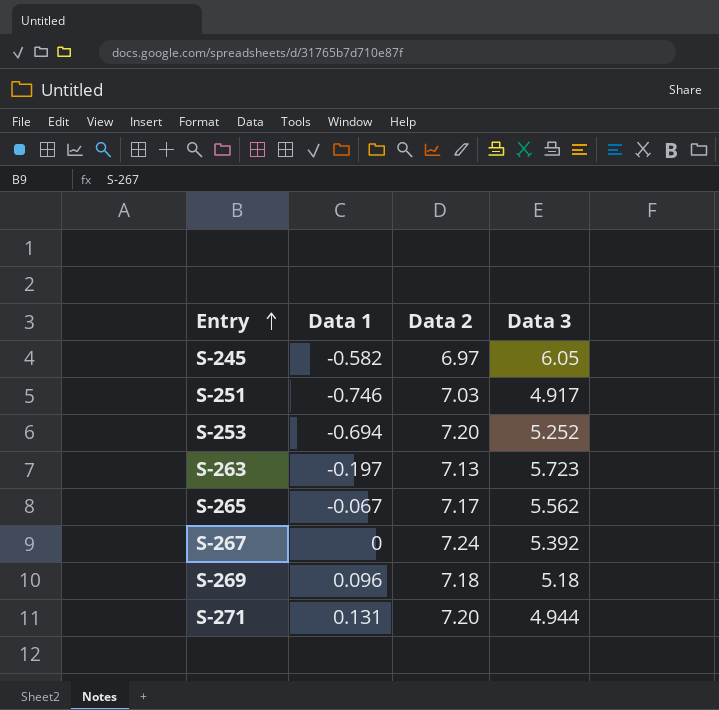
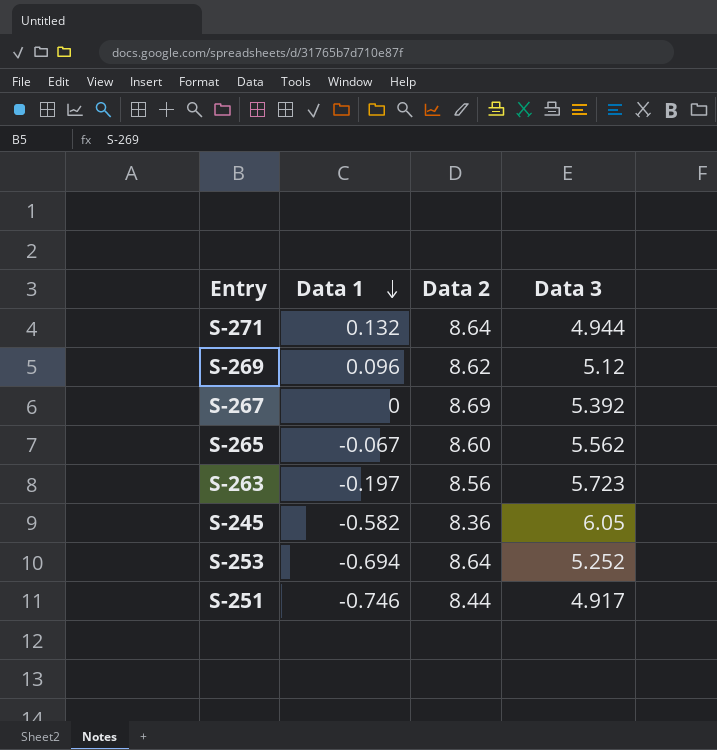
row order: Entry ascending -> Data 1 descending
S-271 | Data 1: 0.131 -> 0.132
S-271 | Data 2: 7.20 -> 8.64
S-269 | Data 2: 7.18 -> 8.62
S-269 | Data 3: 5.18 -> 5.12
S-267 | Data 2: 7.24 -> 8.69
S-265 | Data 2: 7.17 -> 8.60
S-263 | Data 2: 7.13 -> 8.56
S-245 | Data 2: 6.97 -> 8.36
S-253 | Data 2: 7.20 -> 8.64
S-251 | Data 2: 7.03 -> 8.44

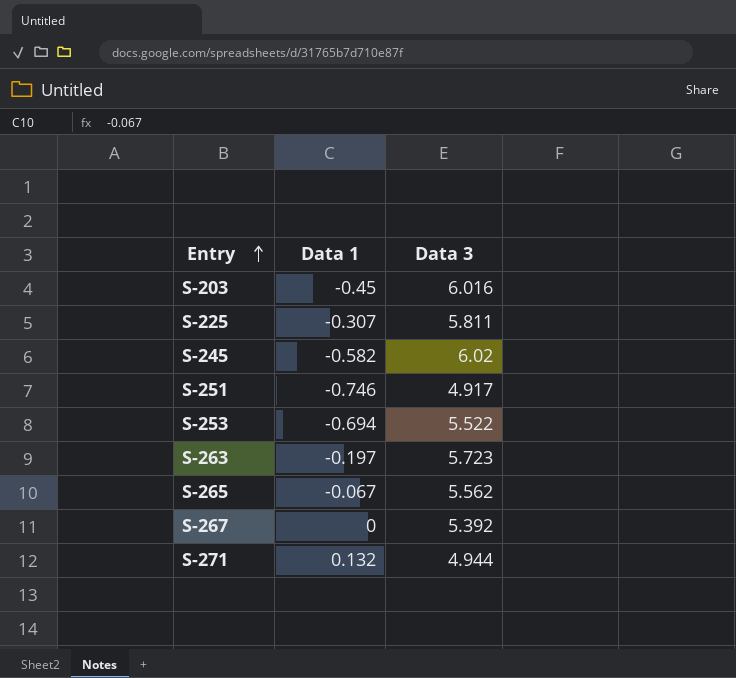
row order: Data 1 descending -> Entry ascending
column Data 2 | position: 3 -> none
row S-269: 0.096 | 8.62 | 5.12 -> none
row S-203: none -> -0.45 | 6.016
row S-225: none -> -0.307 | 5.811
S-245 | Data 3: 6.05 -> 6.02
S-253 | Data 3: 5.252 -> 5.522

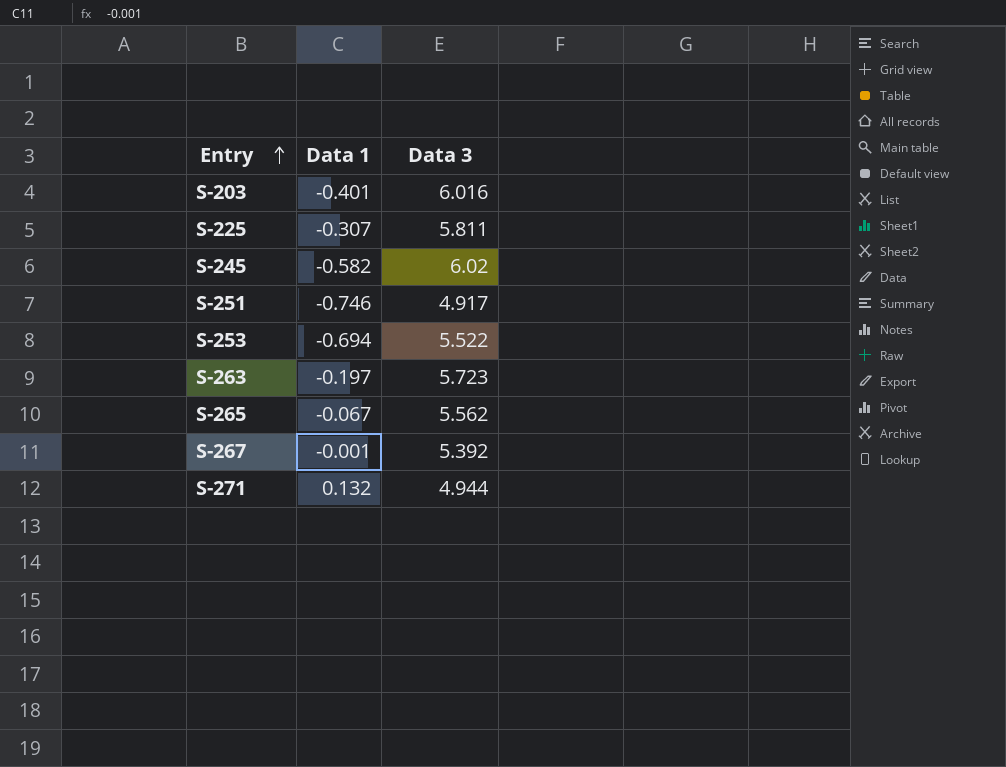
S-203 | Data 1: -0.45 -> -0.401
S-267 | Data 1: 0 -> -0.001

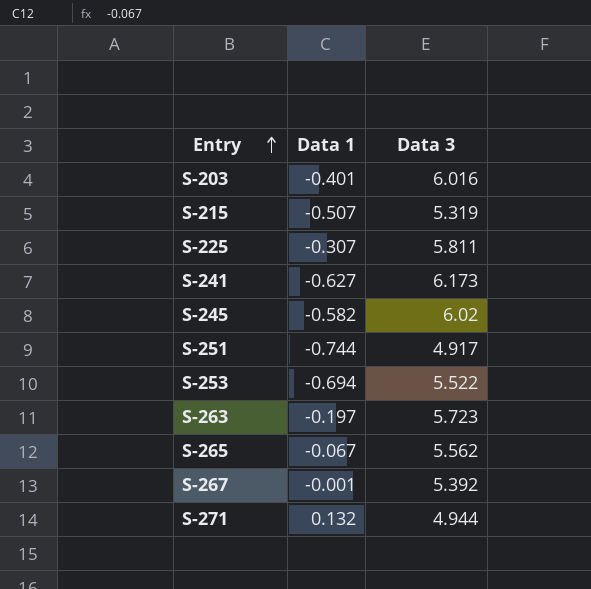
row S-215: none -> -0.507 | 5.319
row S-241: none -> -0.627 | 6.173
S-251 | Data 1: -0.746 -> -0.744

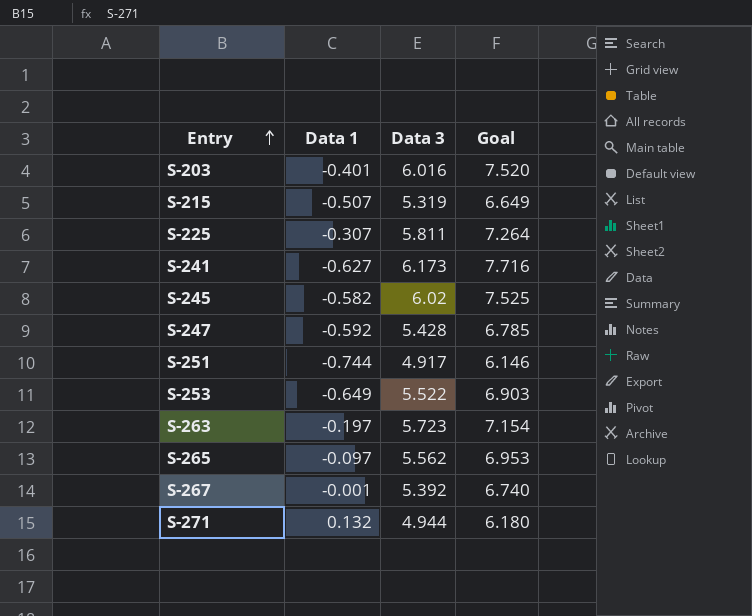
column Goal | formula: none -> [Data 3] * 1.25
row S-247: none -> -0.592 | 5.428 | 6.785
S-253 | Data 1: -0.694 -> -0.649
S-265 | Data 1: -0.067 -> -0.097

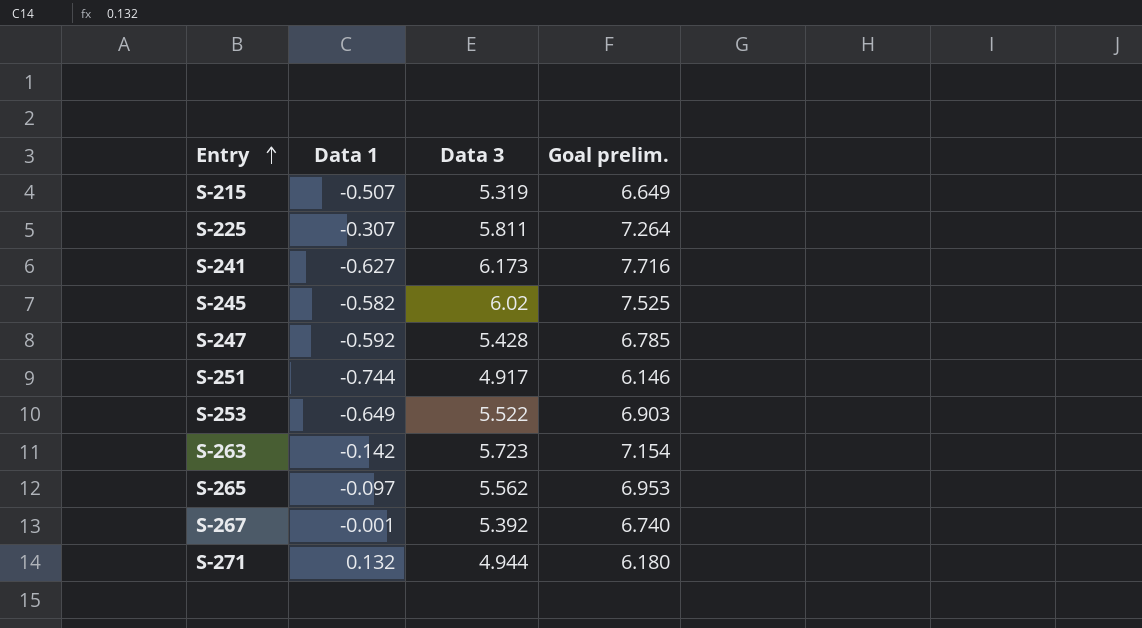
column name: Goal -> Goal prelim.
row S-203: -0.401 | 6.016 | 7.520 -> none
S-263 | Data 1: -0.197 -> -0.142

